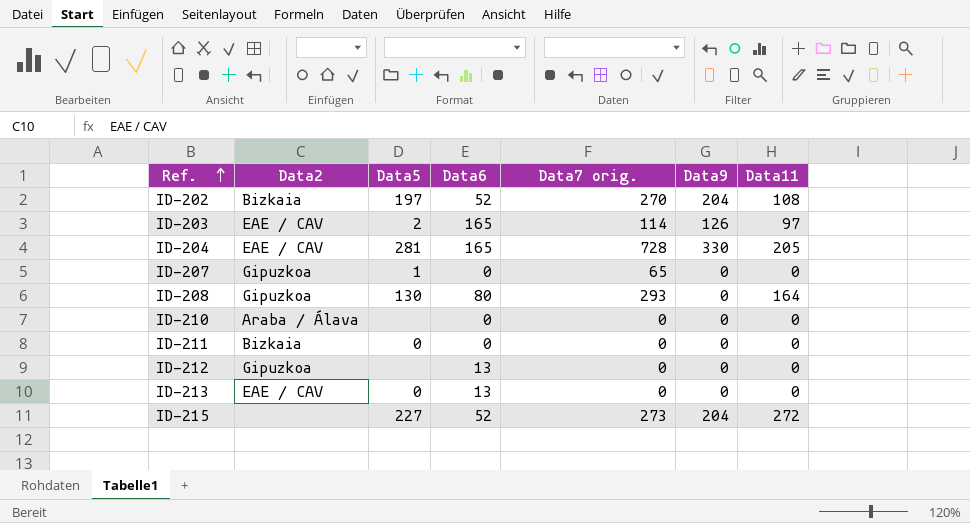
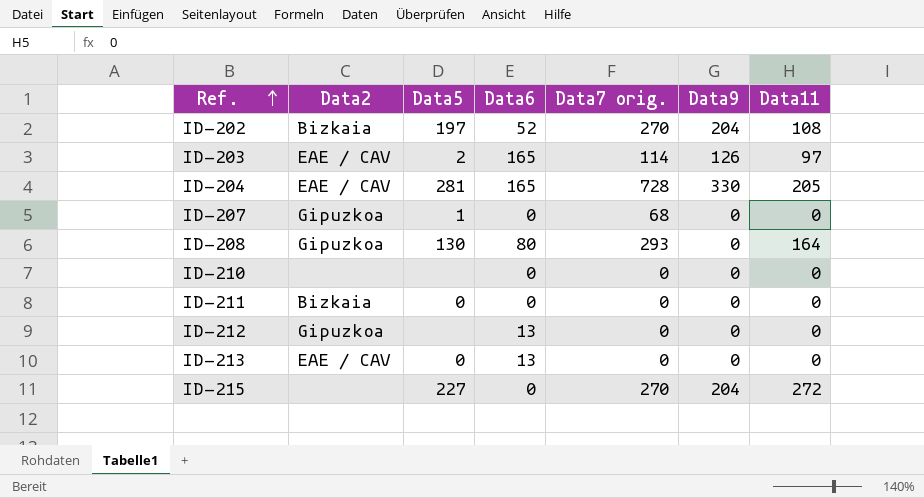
ID-207 | Data7 orig.: 65 -> 68
ID-210 | Data2: Araba / Álava -> none
ID-215 | Data6: 52 -> 0
ID-215 | Data7 orig.: 273 -> 270

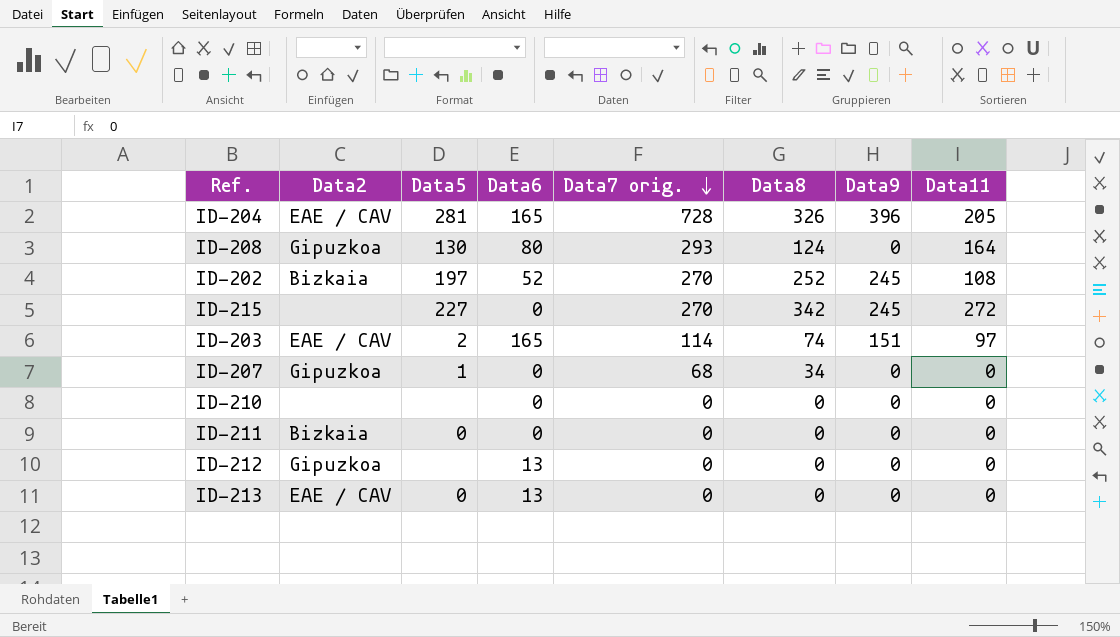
row order: Ref. ascending -> Data7 orig. descending
column Data8 | position: none -> 6
ID-204 | Data9: 330 -> 396
ID-202 | Data9: 204 -> 245
ID-215 | Data9: 204 -> 245
ID-203 | Data9: 126 -> 151

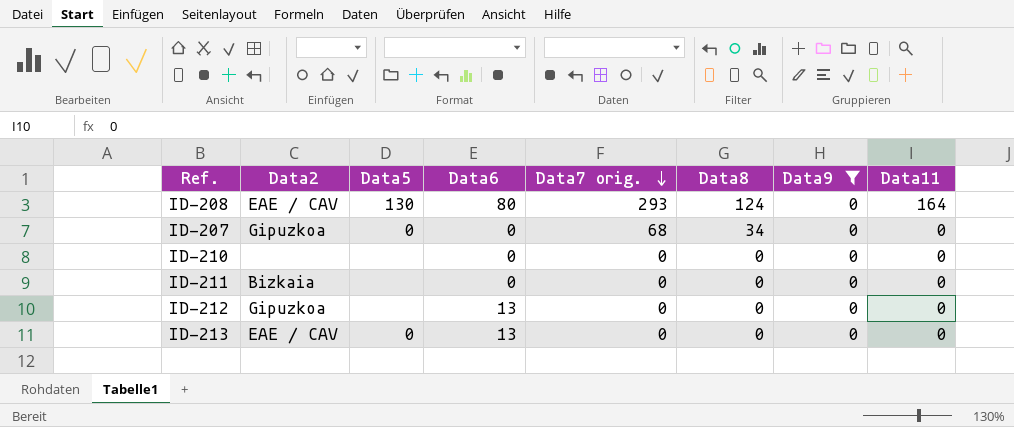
filter: none -> Data9 = 0
ID-208 | Data2: Gipuzkoa -> EAE / CAV
ID-207 | Data5: 1 -> 0
ID-211 | Data5: 0 -> none

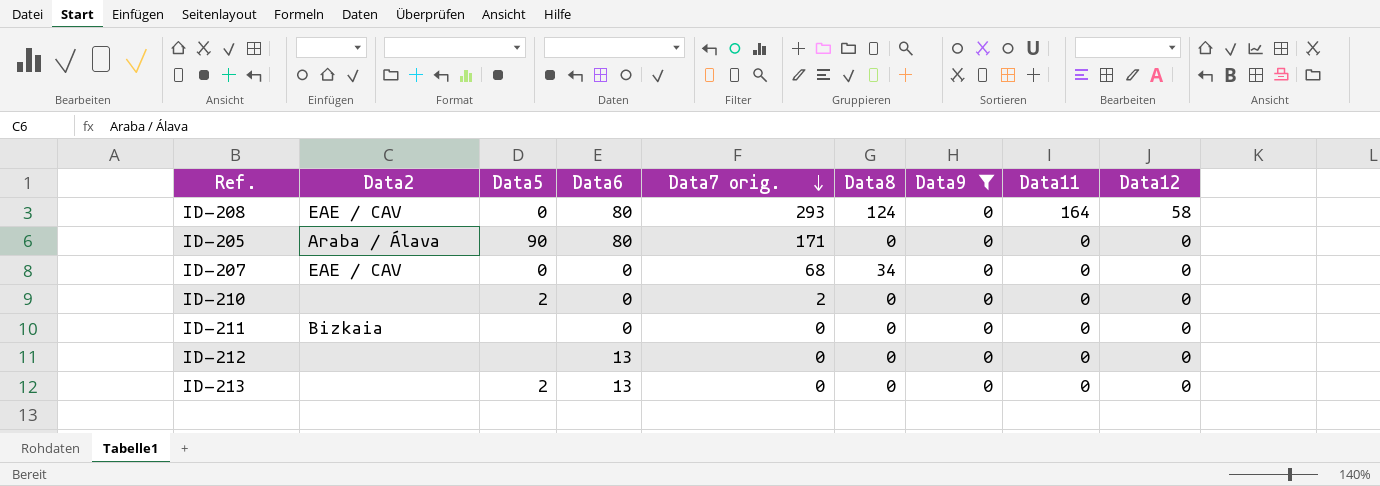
column Data12 | position: none -> 9
ID-208 | Data5: 130 -> 0
row ID-205: none -> Araba / Álava | 90 | 80 | 171 | 0 | 0 | 0 | 0
ID-207 | Data2: Gipuzkoa -> EAE / CAV
ID-210 | Data5: none -> 2
ID-210 | Data7 orig.: 0 -> 2
ID-212 | Data2: Gipuzkoa -> none
ID-213 | Data2: EAE / CAV -> none
ID-213 | Data5: 0 -> 2

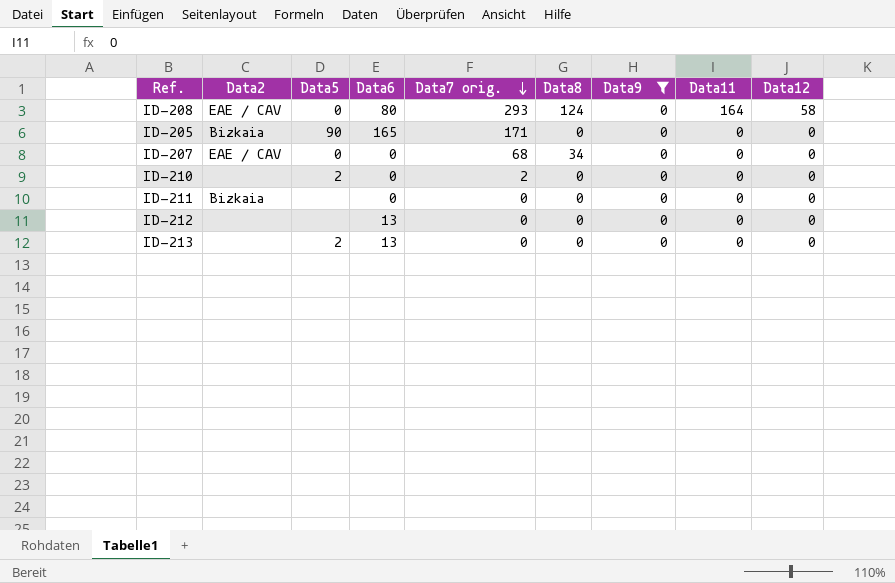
ID-205 | Data2: Araba / Álava -> Bizkaia
ID-205 | Data6: 80 -> 165

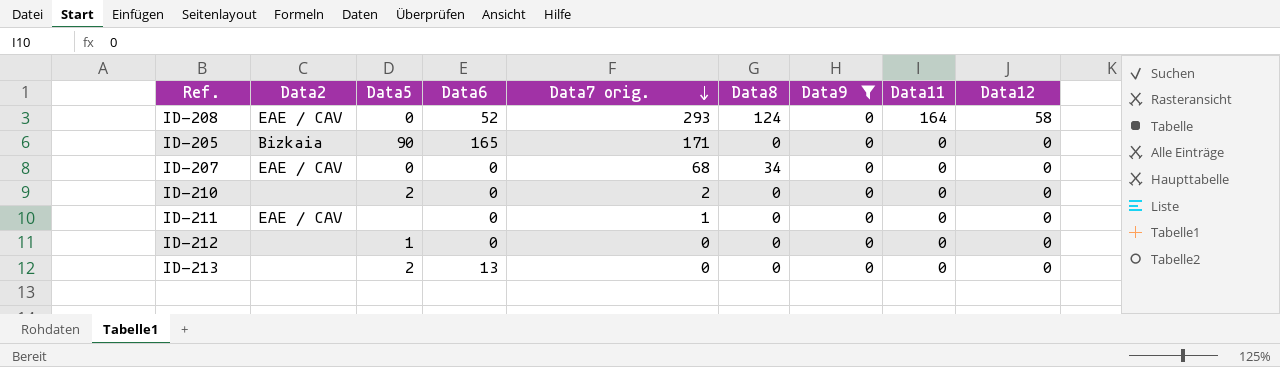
ID-208 | Data6: 80 -> 52
ID-211 | Data2: Bizkaia -> EAE / CAV
ID-211 | Data7 orig.: 0 -> 1
ID-212 | Data5: none -> 1
ID-212 | Data6: 13 -> 0

